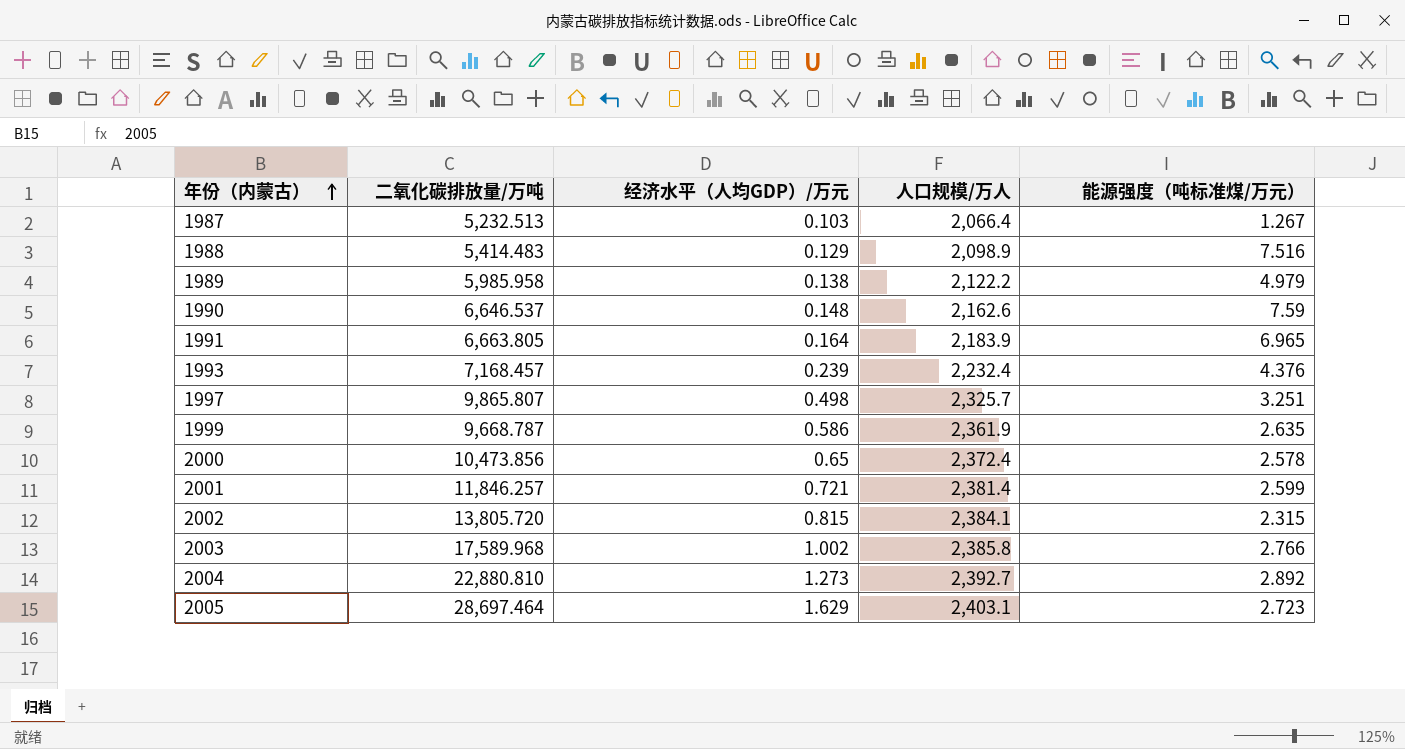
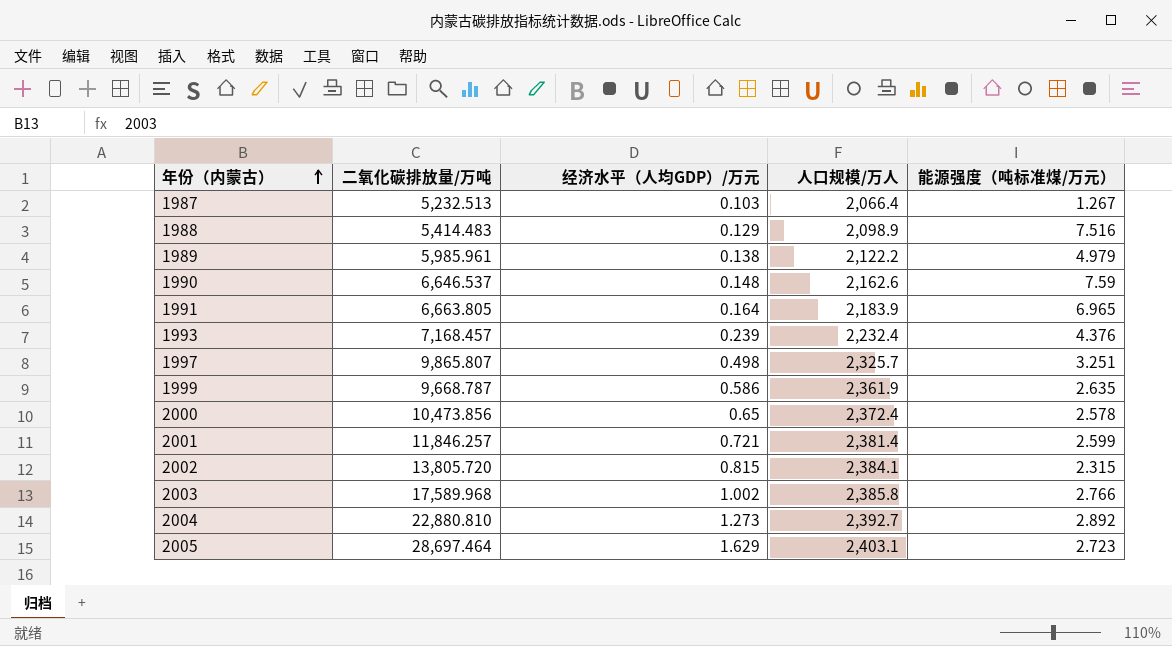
1989 | 二氧化碳排放量/万吨: 5,985.958 -> 5,985.961

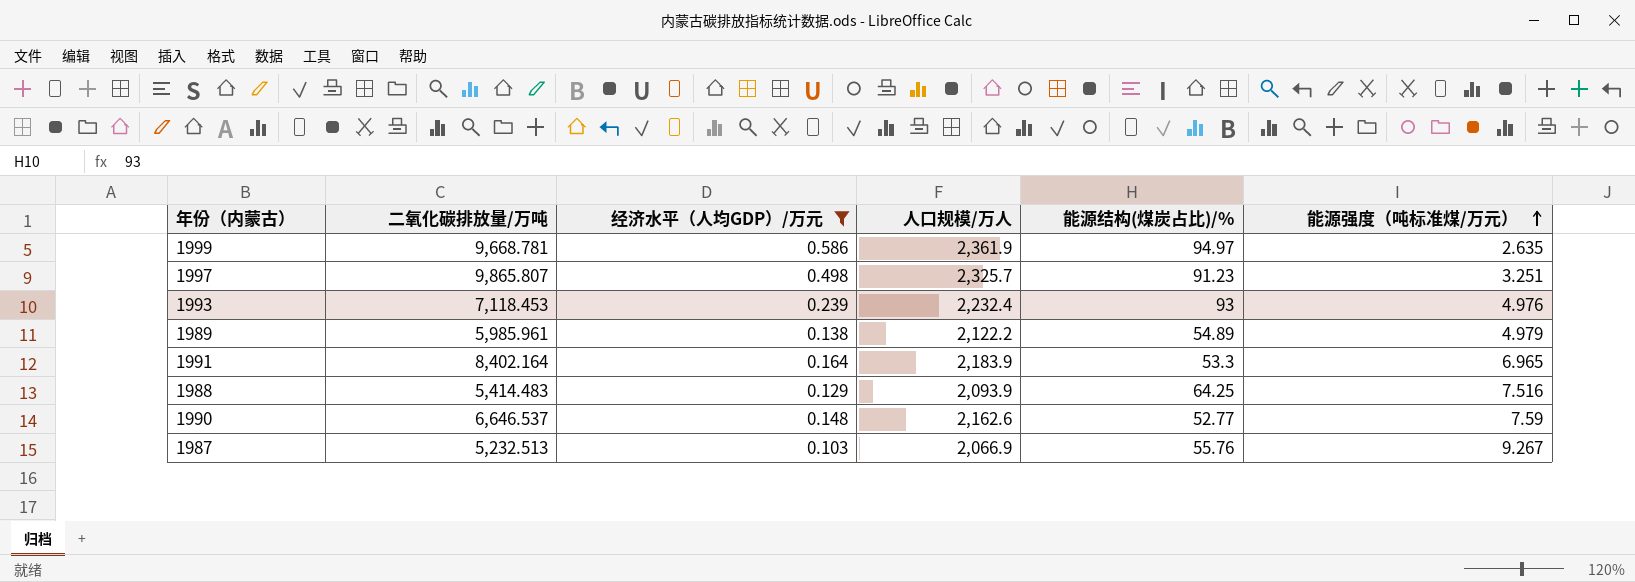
filter: none -> 经济水平（人均GDP）/万元 <= 0.586
row order: 年份（内蒙古） ascending -> 能源强度（吨标准煤/万元） ascending
column 能源结构(煤炭占比)/% | position: none -> 5
1999 | 二氧化碳排放量/万吨: 9,668.787 -> 9,668.781
1993 | 二氧化碳排放量/万吨: 7,168.457 -> 7,118.453
1993 | 能源强度（吨标准煤/万元）: 4.376 -> 4.976
1991 | 二氧化碳排放量/万吨: 6,663.805 -> 8,402.164
1988 | 人口规模/万人: 2,098.9 -> 2,093.9
1987 | 人口规模/万人: 2,066.4 -> 2,066.9
1987 | 能源强度（吨标准煤/万元）: 1.267 -> 9.267

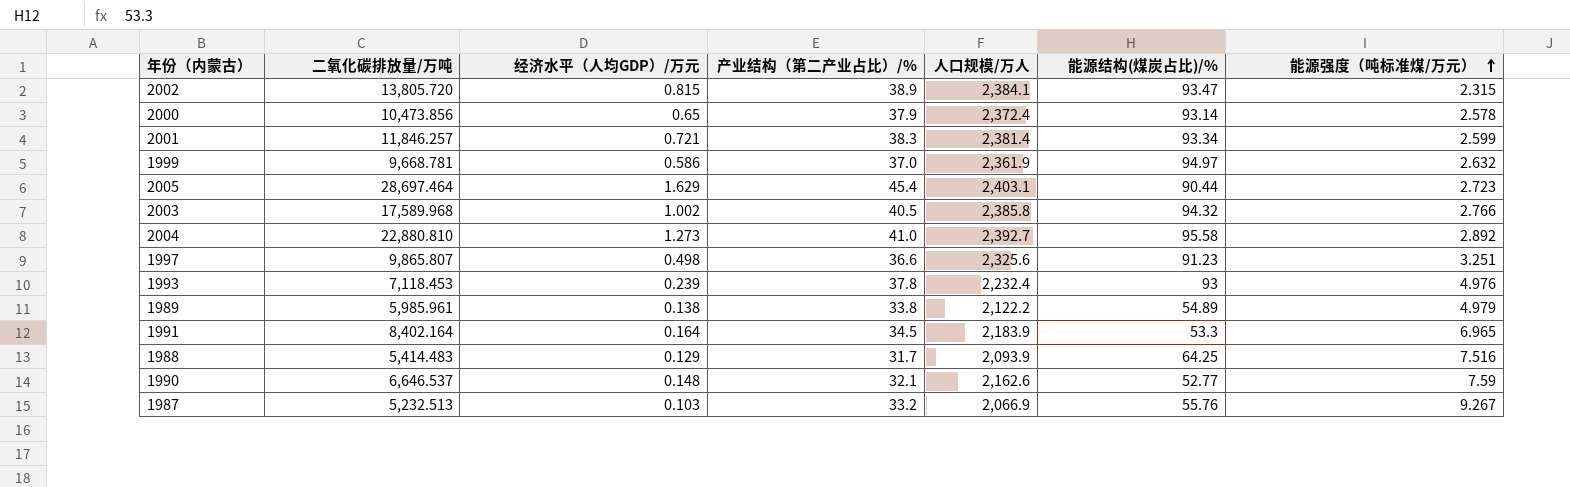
filter: 经济水平（人均GDP）/万元 <= 0.586 -> none
column 产业结构（第二产业占比）/% | position: none -> 4
1999 | 能源强度（吨标准煤/万元）: 2.635 -> 2.632
1997 | 人口规模/万人: 2,325.7 -> 2,325.6

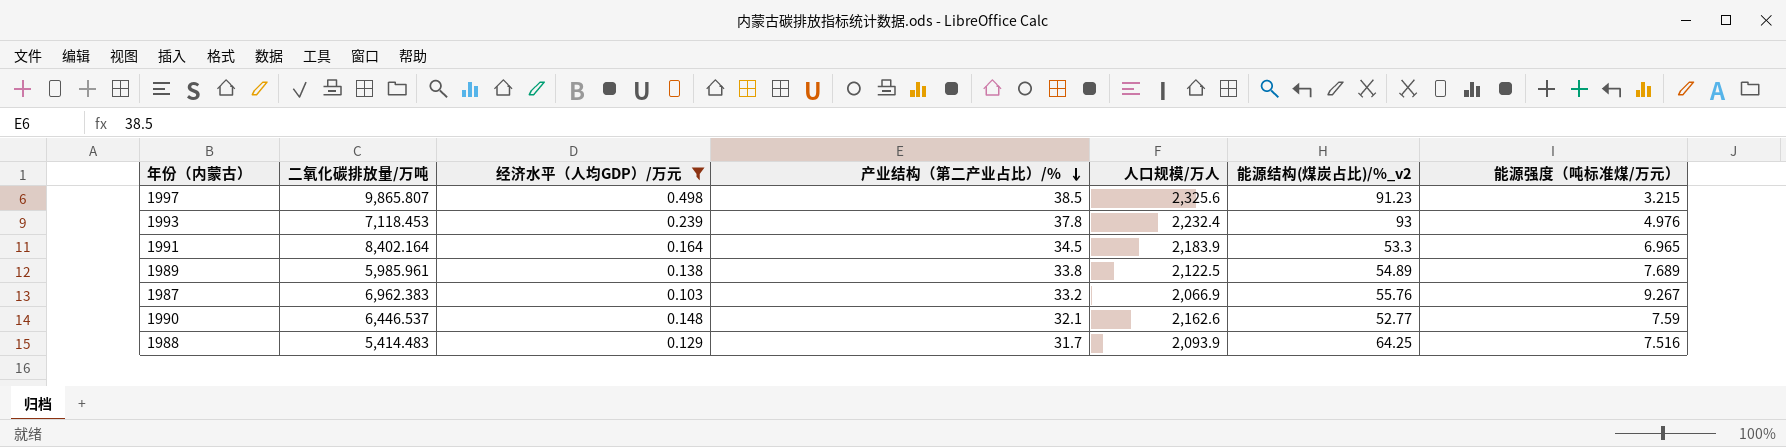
filter: none -> 经济水平（人均GDP）/万元 <= 0.498
row order: 能源强度（吨标准煤/万元） ascending -> 产业结构（第二产业占比）/% descending
column name: 能源结构(煤炭占比)/% -> 能源结构(煤炭占比)/%_v2
1997 | 产业结构（第二产业占比）/%: 36.6 -> 38.5
1997 | 能源强度（吨标准煤/万元）: 3.251 -> 3.215
1989 | 人口规模/万人: 2,122.2 -> 2,122.5
1989 | 能源强度（吨标准煤/万元）: 4.979 -> 7.689
1987 | 二氧化碳排放量/万吨: 5,232.513 -> 6,962.383
1990 | 二氧化碳排放量/万吨: 6,646.537 -> 6,446.537

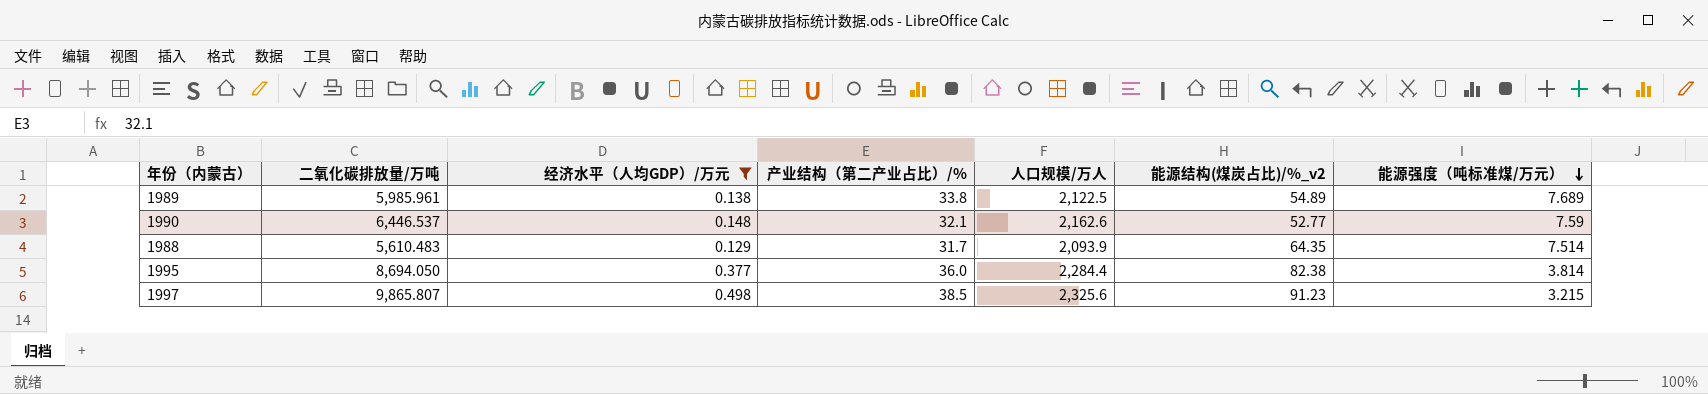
row order: 产业结构（第二产业占比）/% descending -> 能源强度（吨标准煤/万元） descending
row 1993: 7,118.453 | 0.239 | 37.8 | 2,232.4 | 93 | 4.976 -> none
row 1991: 8,402.164 | 0.164 | 34.5 | 2,183.9 | 53.3 | 6.965 -> none
row 1987: 6,962.383 | 0.103 | 33.2 | 2,066.9 | 55.76 | 9.267 -> none
1988 | 二氧化碳排放量/万吨: 5,414.483 -> 5,610.483
1988 | 能源结构(煤炭占比)/%_v2: 64.25 -> 64.35
1988 | 能源强度（吨标准煤/万元）: 7.516 -> 7.514
row 1995: none -> 8,694.050 | 0.377 | 36.0 | 2,284.4 | 82.38 | 3.814

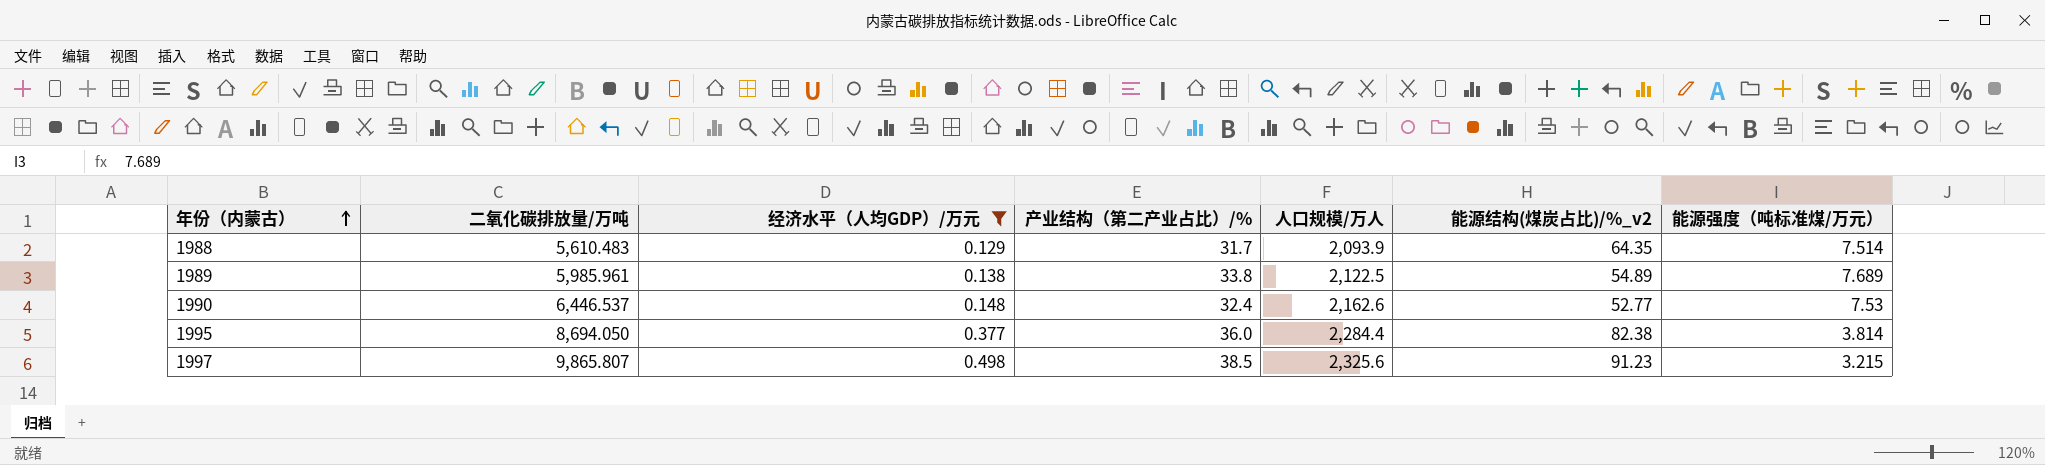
row order: 能源强度（吨标准煤/万元） descending -> 年份（内蒙古） ascending
1990 | 产业结构（第二产业占比）/%: 32.1 -> 32.4
1990 | 能源强度（吨标准煤/万元）: 7.59 -> 7.53

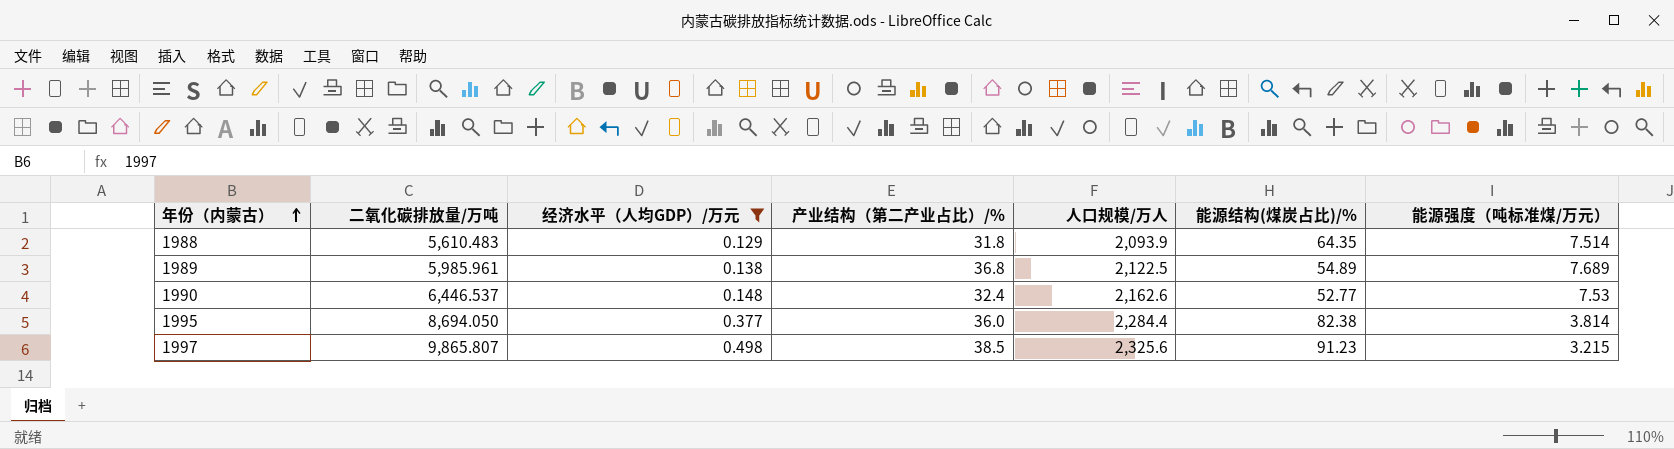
column name: 能源结构(煤炭占比)/%_v2 -> 能源结构(煤炭占比)/%
1988 | 产业结构（第二产业占比）/%: 31.7 -> 31.8
1989 | 产业结构（第二产业占比）/%: 33.8 -> 36.8

